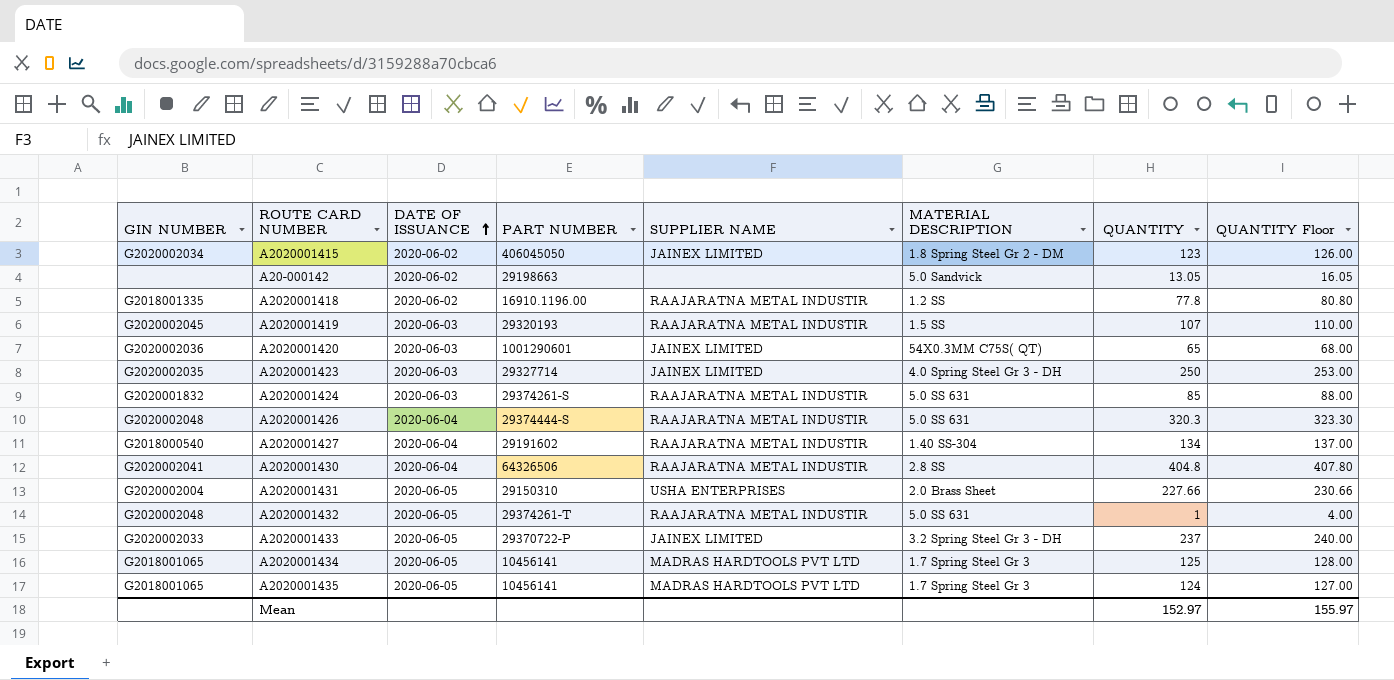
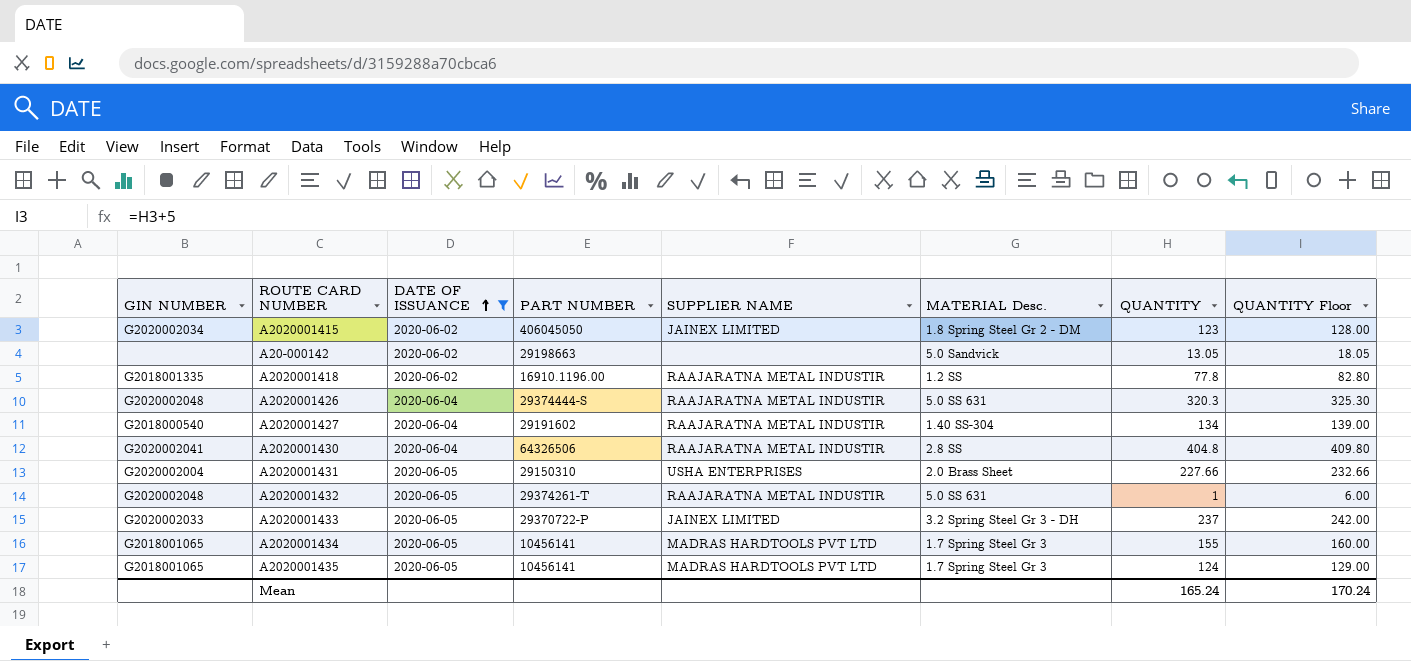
filter: none -> DATE OF ISSUANCE != 2020-06-03
column name: MATERIAL DESCRIPTION -> MATERIAL Desc.
column QUANTITY Floor | formula: [QUANTITY] + 3 -> [QUANTITY] + 5
A2020001434 | QUANTITY: 125 -> 155
Mean | QUANTITY: 152.97 -> 165.24
Mean | QUANTITY Floor: 155.97 -> 170.24

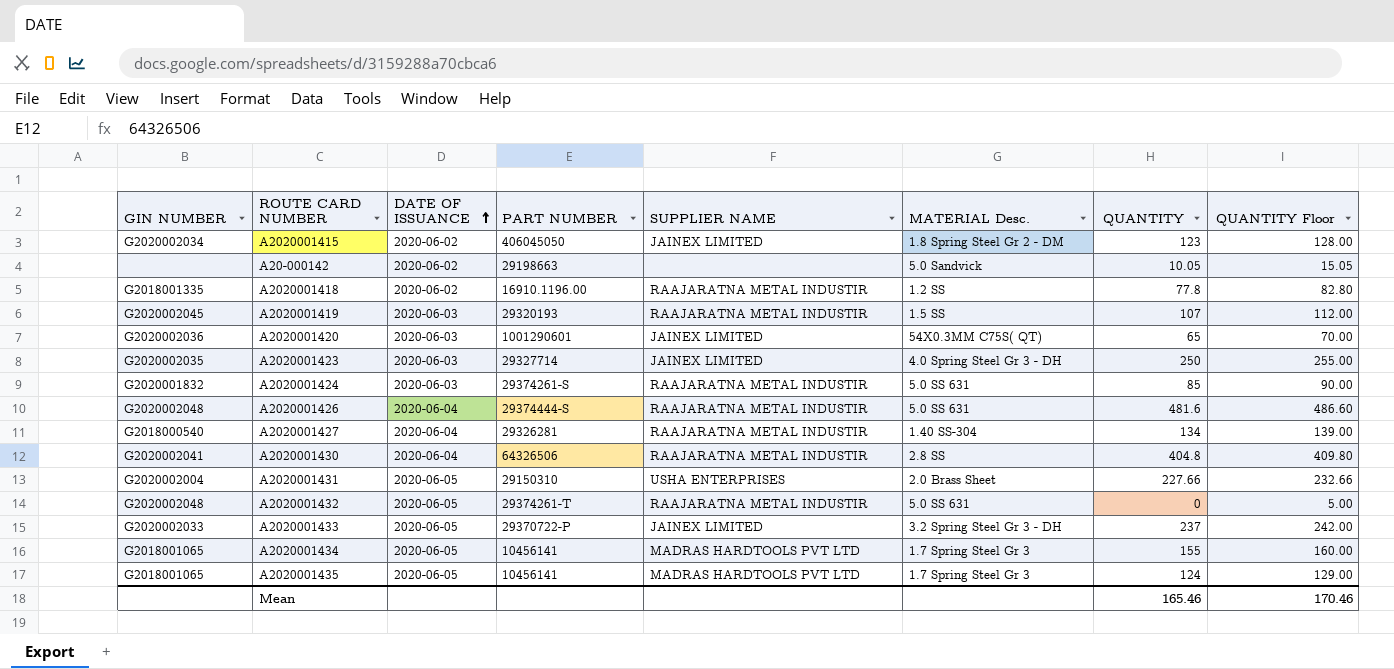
filter: DATE OF ISSUANCE != 2020-06-03 -> none
A20-000142 | QUANTITY: 13.05 -> 10.05
A20-000142 | QUANTITY Floor: 18.05 -> 15.05
A2020001426 | QUANTITY: 320.3 -> 481.6
A2020001426 | QUANTITY Floor: 325.30 -> 486.60
A2020001427 | PART NUMBER: 29191602 -> 29326281
A2020001432 | QUANTITY: 1 -> 0
A2020001432 | QUANTITY Floor: 6.00 -> 5.00
Mean | QUANTITY: 165.24 -> 165.46
Mean | QUANTITY Floor: 170.24 -> 170.46

